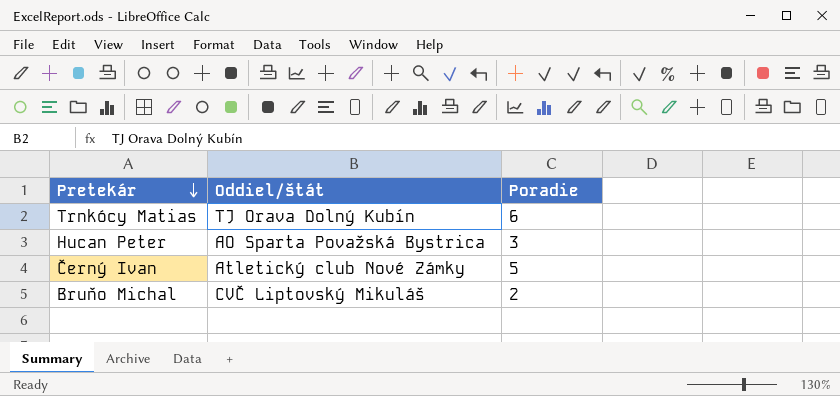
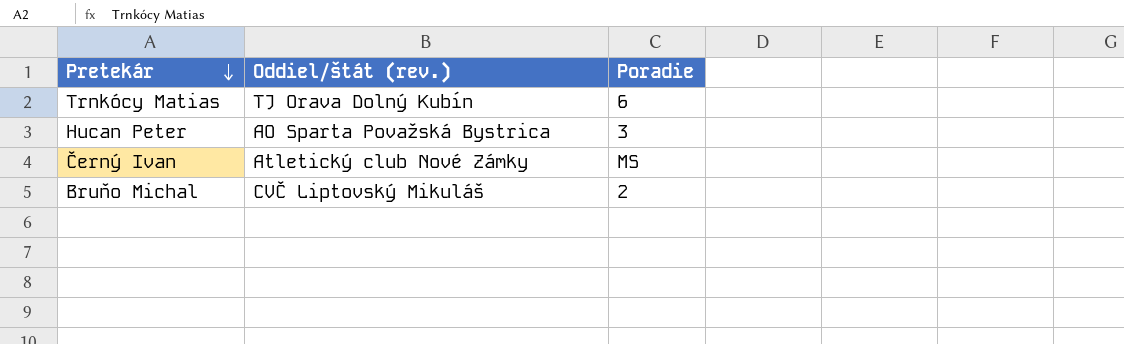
column name: Oddiel/štát -> Oddiel/štát (rev.)
Černý Ivan | Poradie: 5 -> MS

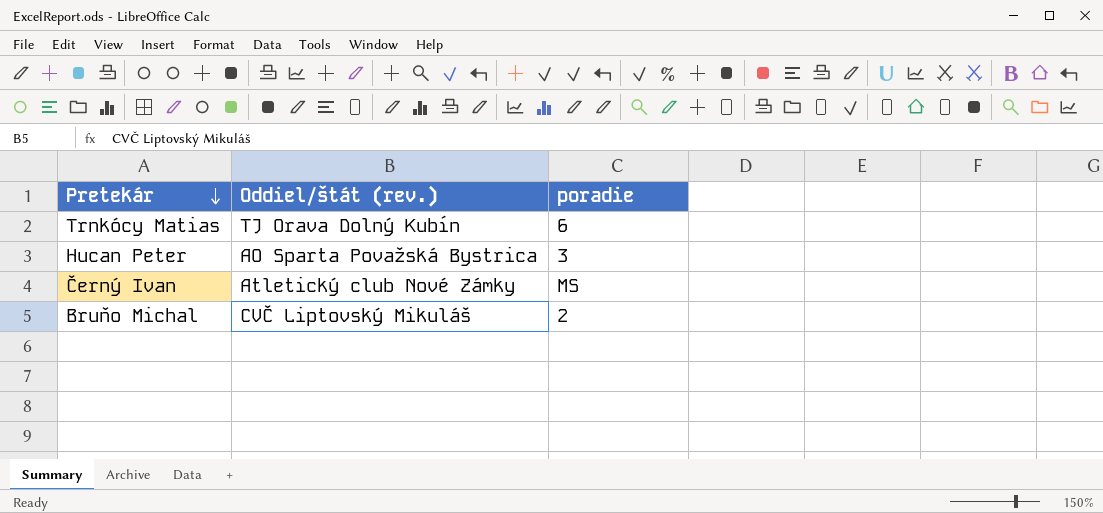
column name: Poradie -> poradie

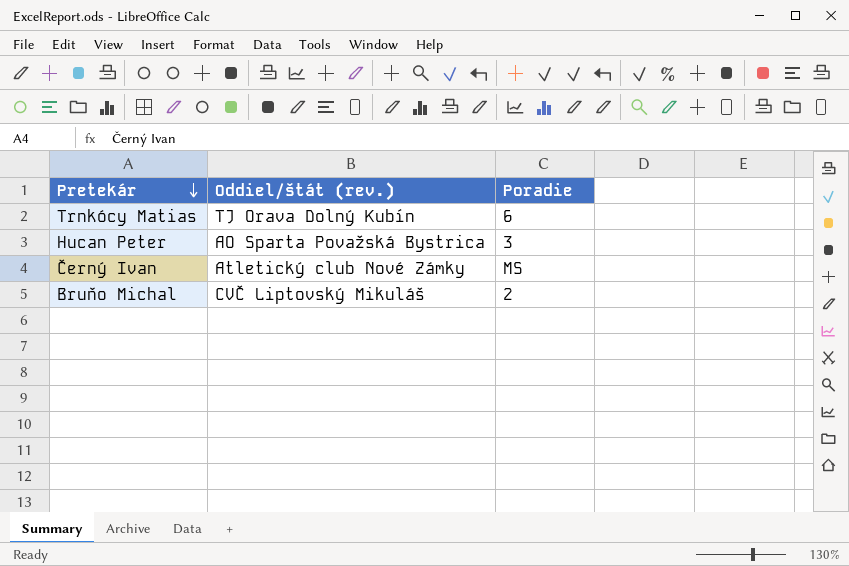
column name: poradie -> Poradie

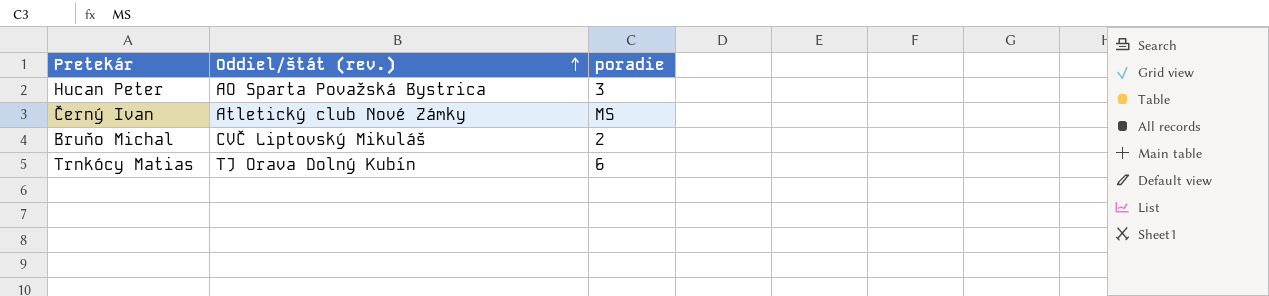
row order: Pretekár descending -> Oddiel/štát (rev.) ascending
column name: Poradie -> poradie

